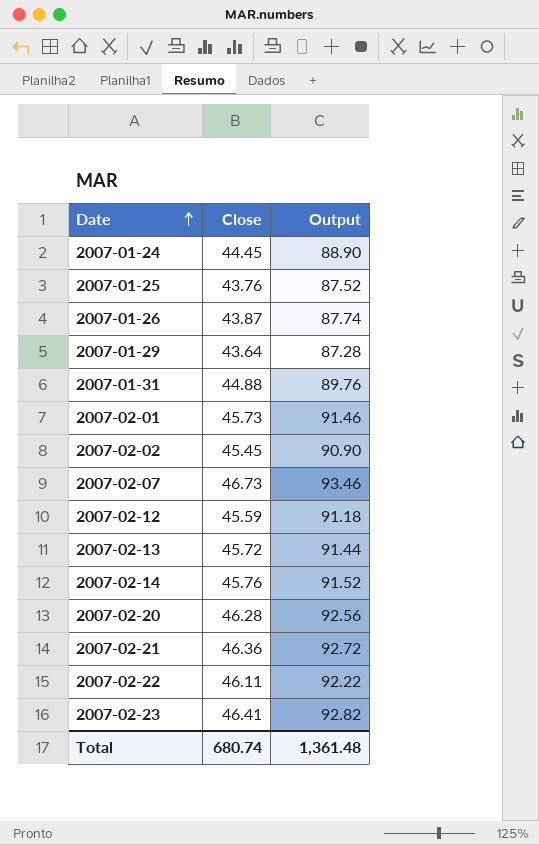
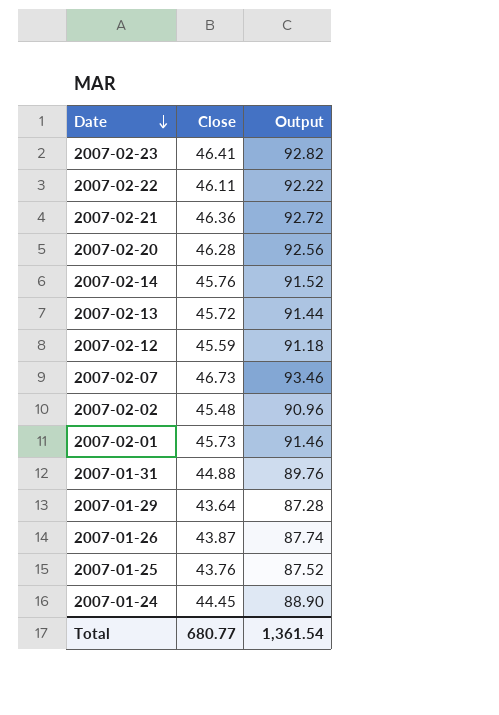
row order: Date ascending -> Date descending
2007-02-02 | Close: 45.45 -> 45.48
2007-02-02 | Output: 90.90 -> 90.96
Total | Close: 680.74 -> 680.77
Total | Output: 1,361.48 -> 1,361.54

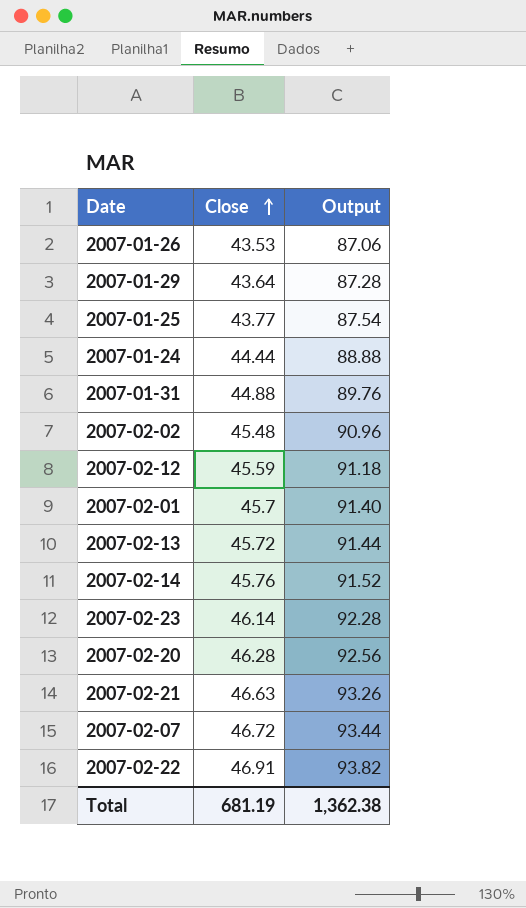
row order: Date descending -> Close ascending
2007-01-26 | Close: 43.87 -> 43.53
2007-01-26 | Output: 87.74 -> 87.06
2007-01-25 | Close: 43.76 -> 43.77
2007-01-25 | Output: 87.52 -> 87.54
2007-01-24 | Close: 44.45 -> 44.44
2007-01-24 | Output: 88.90 -> 88.88
2007-02-01 | Close: 45.73 -> 45.7
2007-02-01 | Output: 91.46 -> 91.40
2007-02-23 | Close: 46.41 -> 46.14
2007-02-23 | Output: 92.82 -> 92.28
2007-02-21 | Close: 46.36 -> 46.63
2007-02-21 | Output: 92.72 -> 93.26
2007-02-07 | Close: 46.73 -> 46.72
2007-02-07 | Output: 93.46 -> 93.44
2007-02-22 | Close: 46.11 -> 46.91
2007-02-22 | Output: 92.22 -> 93.82
Total | Close: 680.77 -> 681.19
Total | Output: 1,361.54 -> 1,362.38

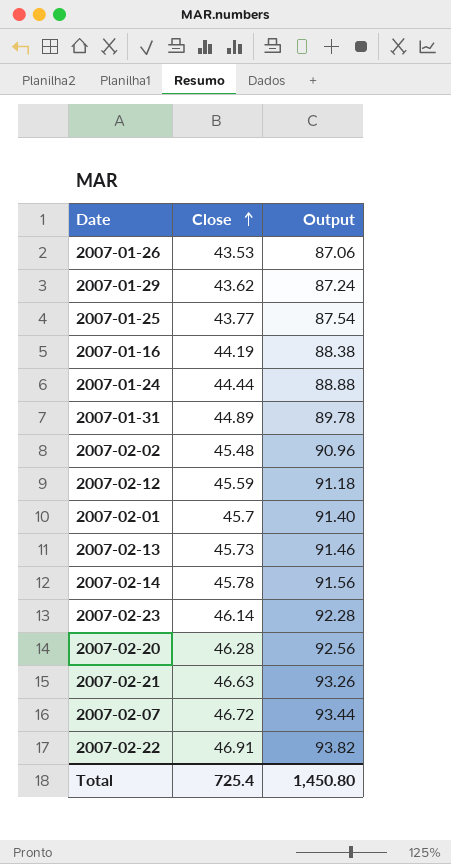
2007-01-29 | Close: 43.64 -> 43.62
2007-01-29 | Output: 87.28 -> 87.24
row 2007-01-16: none -> 44.19 | 88.38
2007-01-31 | Close: 44.88 -> 44.89
2007-01-31 | Output: 89.76 -> 89.78
2007-02-13 | Close: 45.72 -> 45.73
2007-02-13 | Output: 91.44 -> 91.46
2007-02-14 | Close: 45.76 -> 45.78
2007-02-14 | Output: 91.52 -> 91.56
Total | Close: 681.19 -> 725.4
Total | Output: 1,362.38 -> 1,450.80

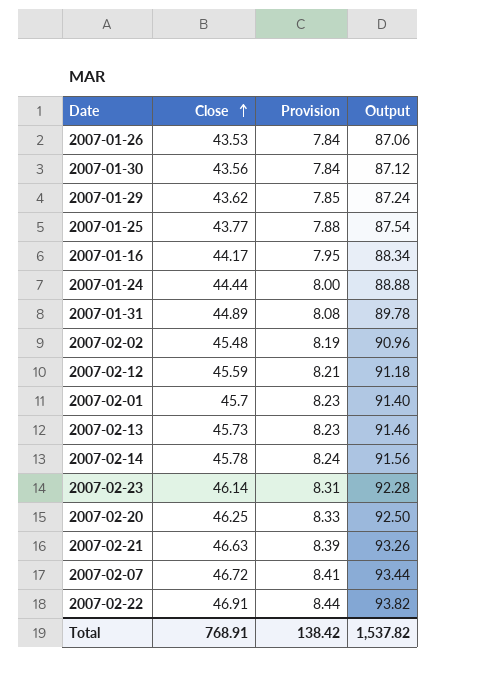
column Provision | formula: none -> [Close] * 0.18
row 2007-01-30: none -> 43.56 | 7.84 | 87.12
2007-01-16 | Close: 44.19 -> 44.17
2007-01-16 | Output: 88.38 -> 88.34
2007-02-20 | Close: 46.28 -> 46.25
2007-02-20 | Output: 92.56 -> 92.50
Total | Close: 725.4 -> 768.91
Total | Output: 1,450.80 -> 1,537.82

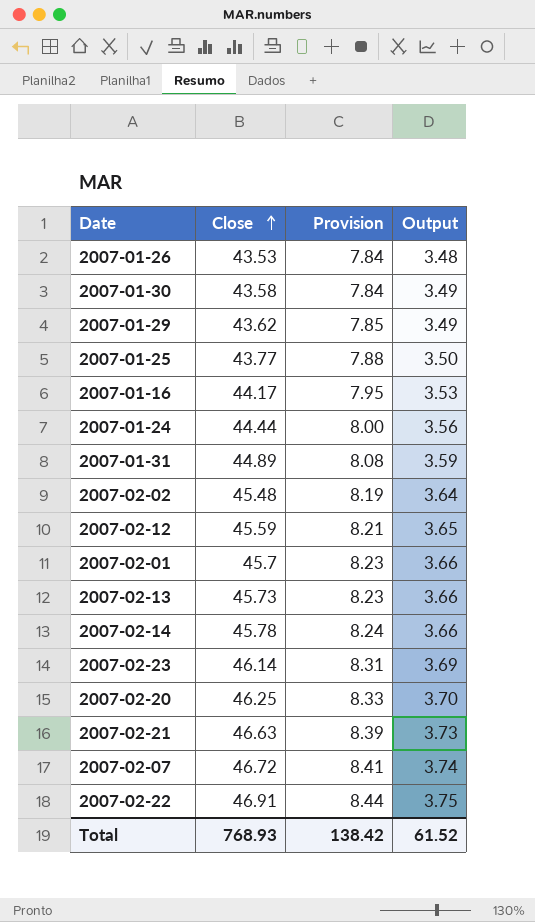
column Output | formula: [Close] * 2 -> [Close] * 0.08
2007-01-30 | Close: 43.56 -> 43.58
Total | Close: 768.91 -> 768.93
Total | Output: 1,537.82 -> 61.52

